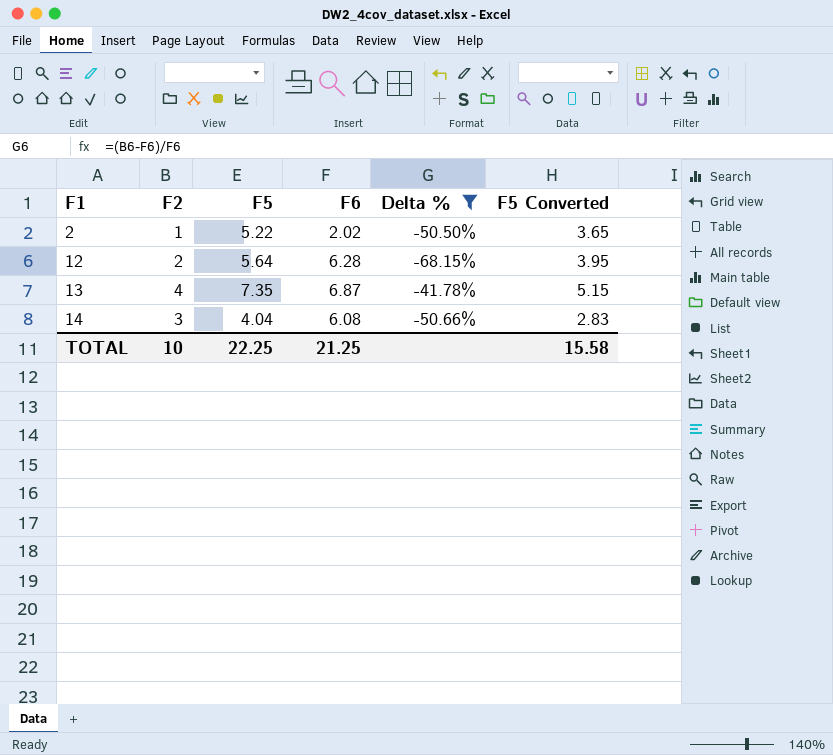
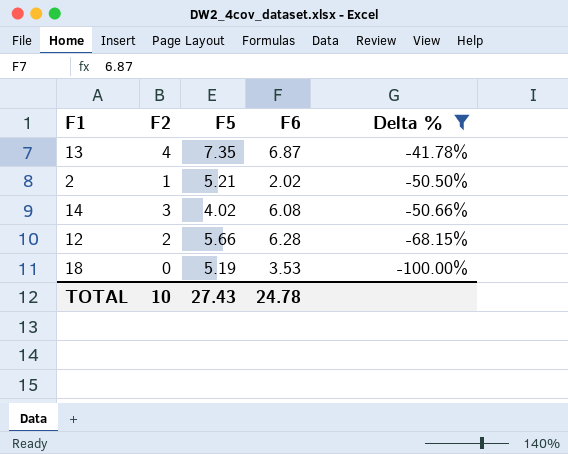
row order: F1 ascending -> Delta % descending
column F5 Converted | formula: [F5] * 0.7 -> none
2 | F5: 5.22 -> 5.21
14 | F5: 4.04 -> 4.02
12 | F5: 5.64 -> 5.66
row 18: none -> 0 | 5.19 | 3.53 | -100.00%
TOTAL | F5: 22.25 -> 27.43
TOTAL | F6: 21.25 -> 24.78

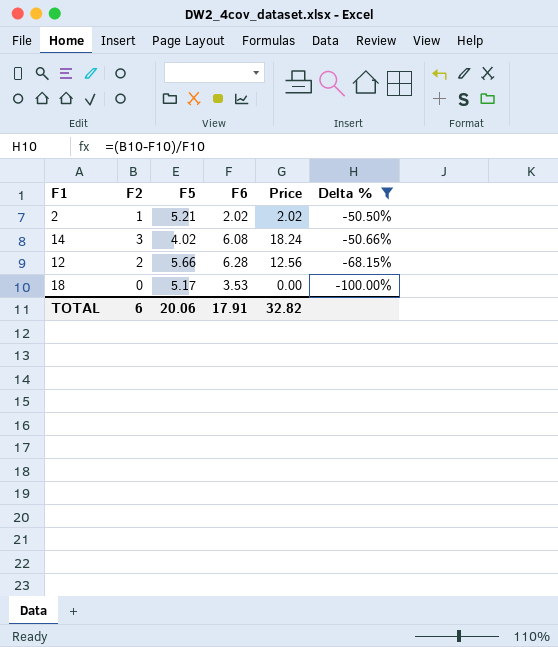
column Price | formula: none -> [F2] * [F6]
row 13: 4 | 7.35 | 6.87 | -41.78% -> none
18 | F5: 5.19 -> 5.17
TOTAL | F2: 10 -> 6
TOTAL | F5: 27.43 -> 20.06
TOTAL | F6: 24.78 -> 17.91

